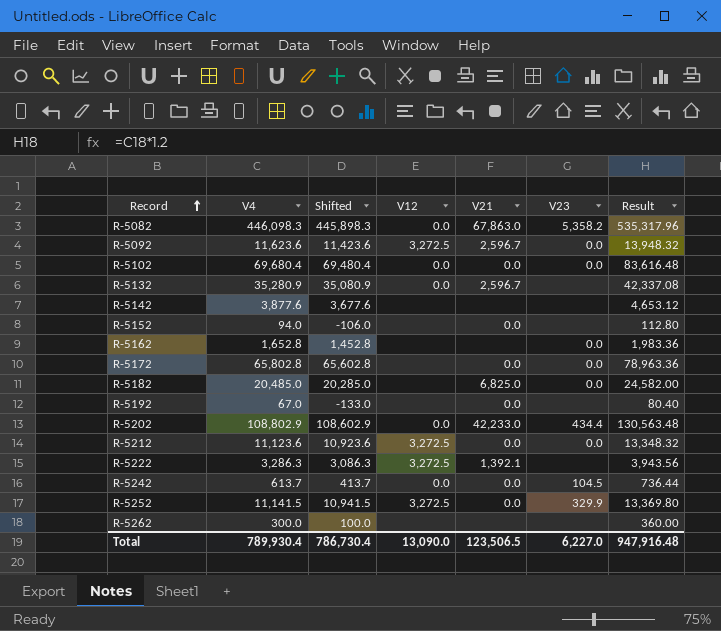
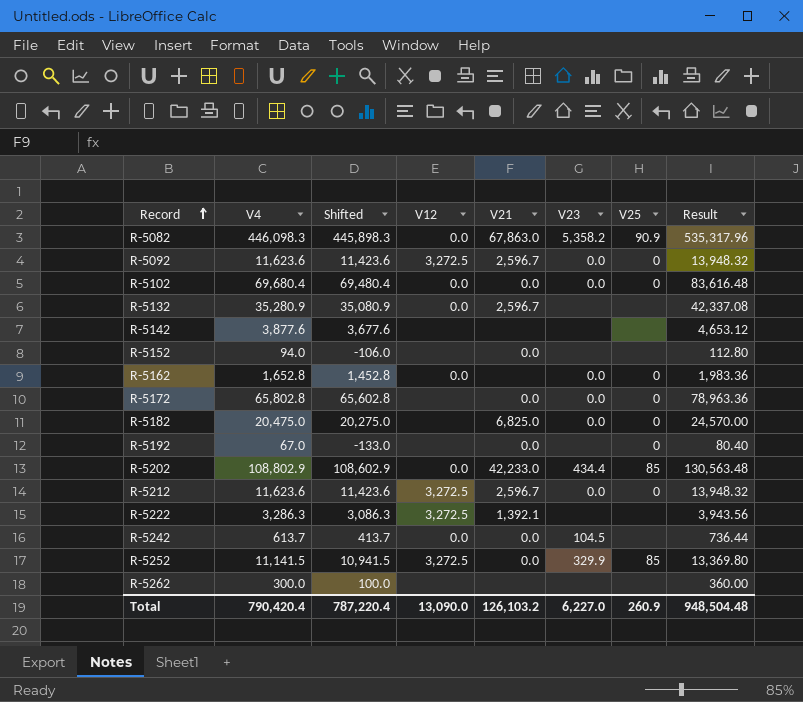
column V25 | position: none -> 7
R-5162 | V12: none -> 0.0
R-5182 | V4: 20,485.0 -> 20,475.0
R-5182 | Shifted: 20,285.0 -> 20,275.0
R-5182 | Result: 24,582.00 -> 24,570.00
R-5212 | V4: 11,123.6 -> 11,623.6
R-5212 | Shifted: 10,923.6 -> 11,423.6
R-5212 | V21: 0.0 -> 2,596.7
R-5212 | Result: 13,348.32 -> 13,948.32
Total | V4: 789,930.4 -> 790,420.4
Total | Shifted: 786,730.4 -> 787,220.4
Total | V21: 123,506.5 -> 126,103.2
Total | Result: 947,916.48 -> 948,504.48

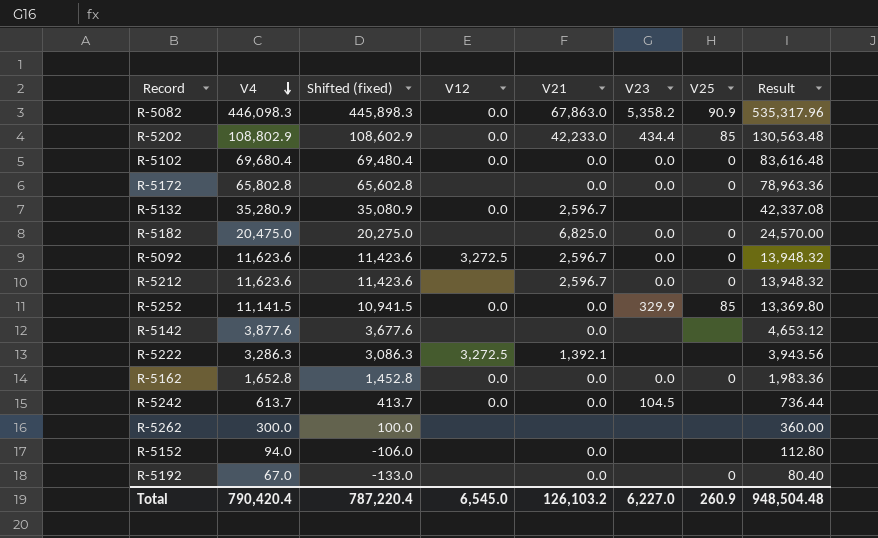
row order: Record ascending -> V4 descending
column name: Shifted -> Shifted (fixed)
R-5212 | V12: 3,272.5 -> none
R-5252 | V12: 3,272.5 -> 0.0
R-5142 | V21: none -> 0.0
R-5162 | V21: none -> 0.0
Total | V12: 13,090.0 -> 6,545.0

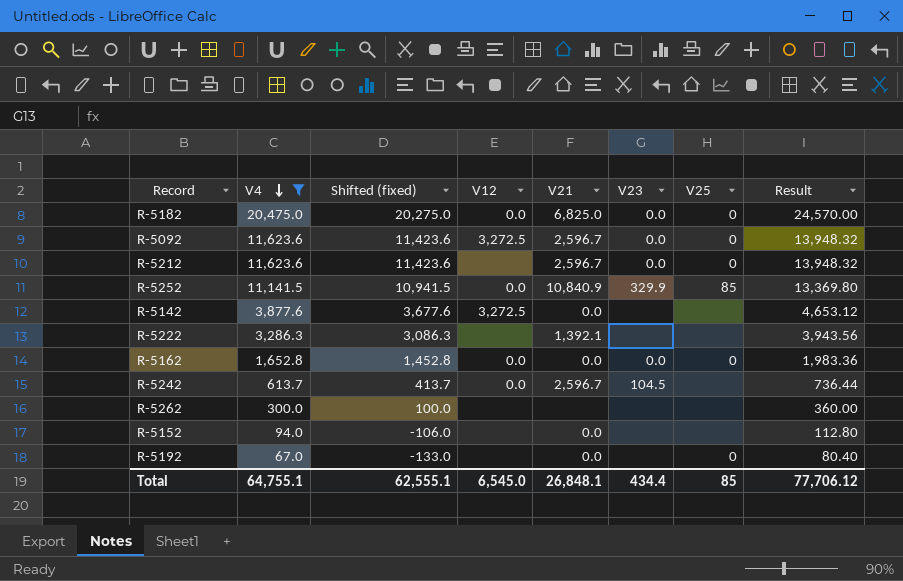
filter: none -> V4 <= 20,475.0
R-5182 | V12: none -> 0.0
R-5252 | V21: 0.0 -> 10,840.9
R-5142 | V12: none -> 3,272.5
R-5222 | V12: 3,272.5 -> none
R-5242 | V21: 0.0 -> 2,596.7
Total | V4: 790,420.4 -> 64,755.1
Total | Shifted (fixed): 787,220.4 -> 62,555.1
Total | V21: 126,103.2 -> 26,848.1
Total | V23: 6,227.0 -> 434.4
Total | V25: 260.9 -> 85
Total | Result: 948,504.48 -> 77,706.12

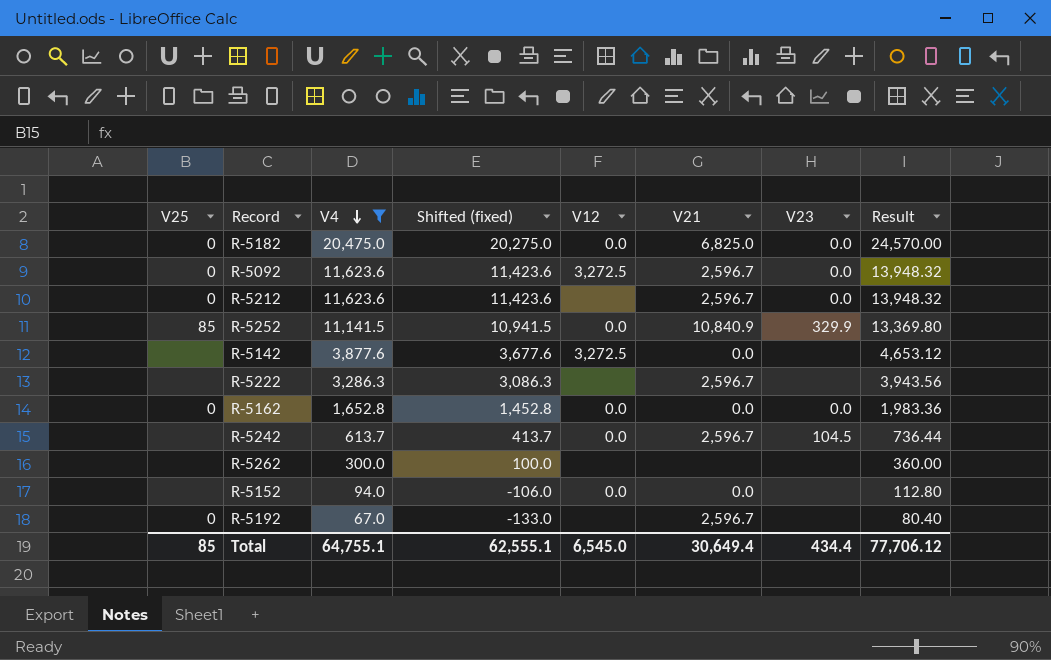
column V25 | position: 7 -> 1
R-5222 | V21: 1,392.1 -> 2,596.7
R-5152 | V12: none -> 0.0
R-5192 | V21: 0.0 -> 2,596.7
Total | V21: 26,848.1 -> 30,649.4

